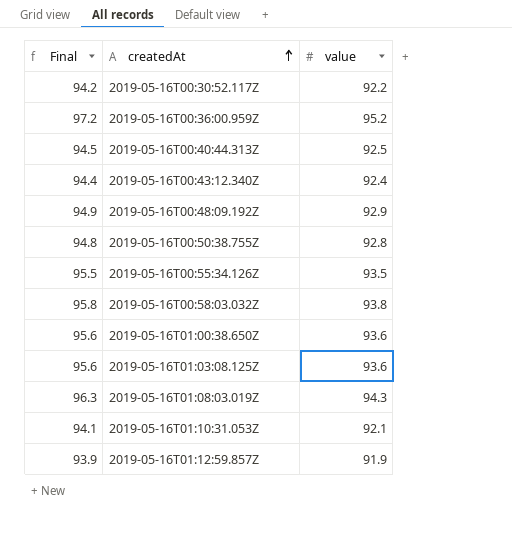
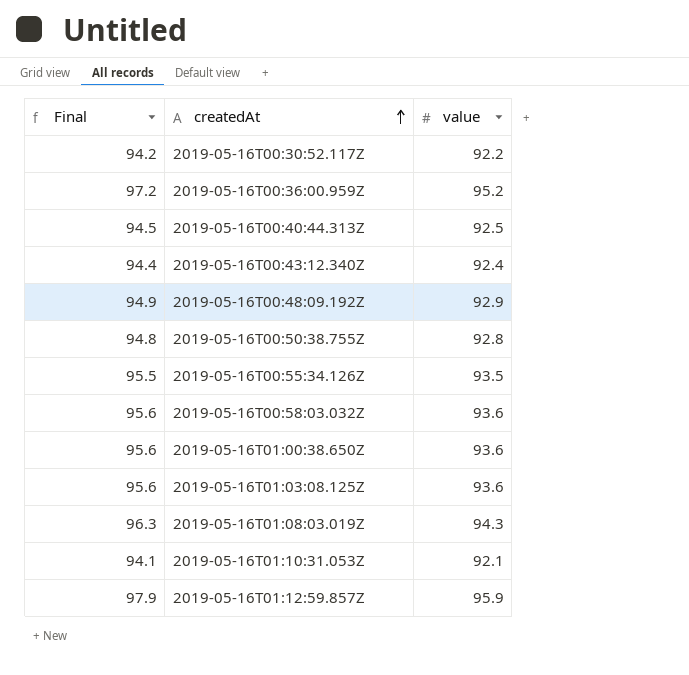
2019-05-16T00:58:03.032Z | Final: 95.8 -> 95.6
2019-05-16T00:58:03.032Z | value: 93.8 -> 93.6
2019-05-16T01:12:59.857Z | Final: 93.9 -> 97.9
2019-05-16T01:12:59.857Z | value: 91.9 -> 95.9

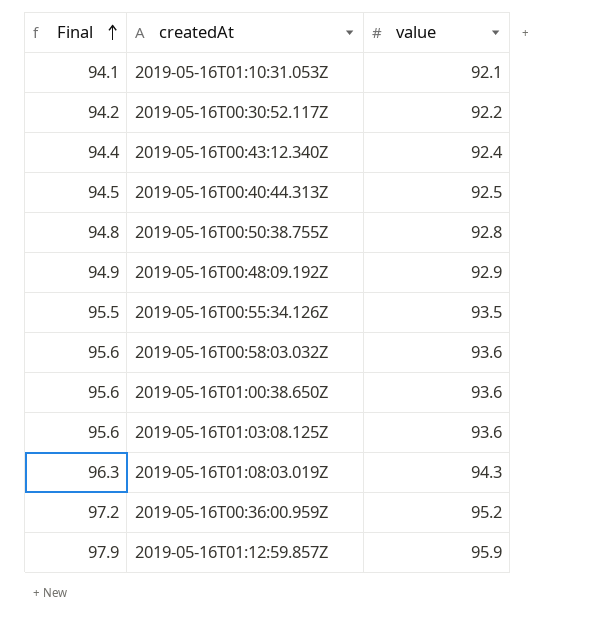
row order: createdAt ascending -> Final ascending

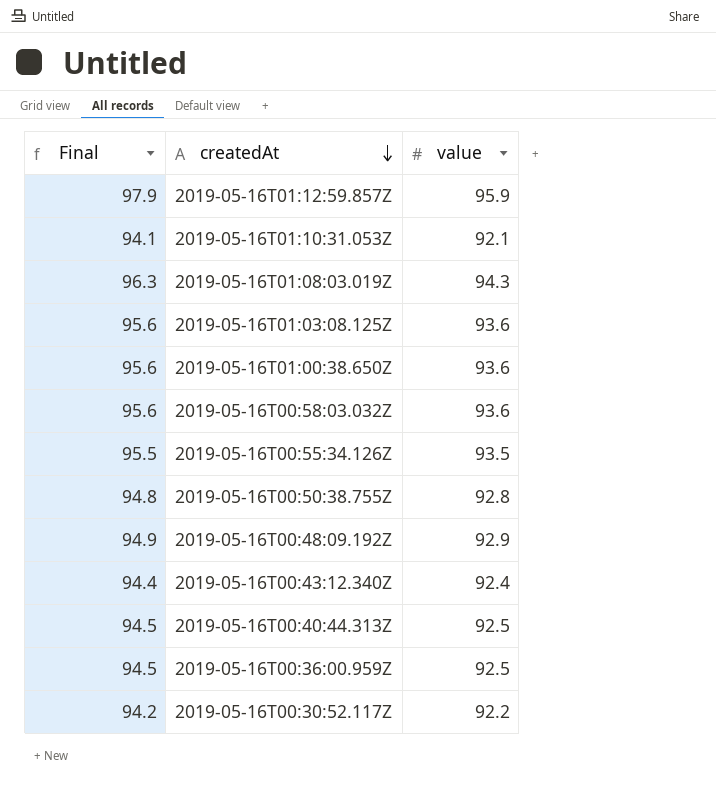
row order: Final ascending -> createdAt descending
2019-05-16T00:36:00.959Z | Final: 97.2 -> 94.5
2019-05-16T00:36:00.959Z | value: 95.2 -> 92.5

